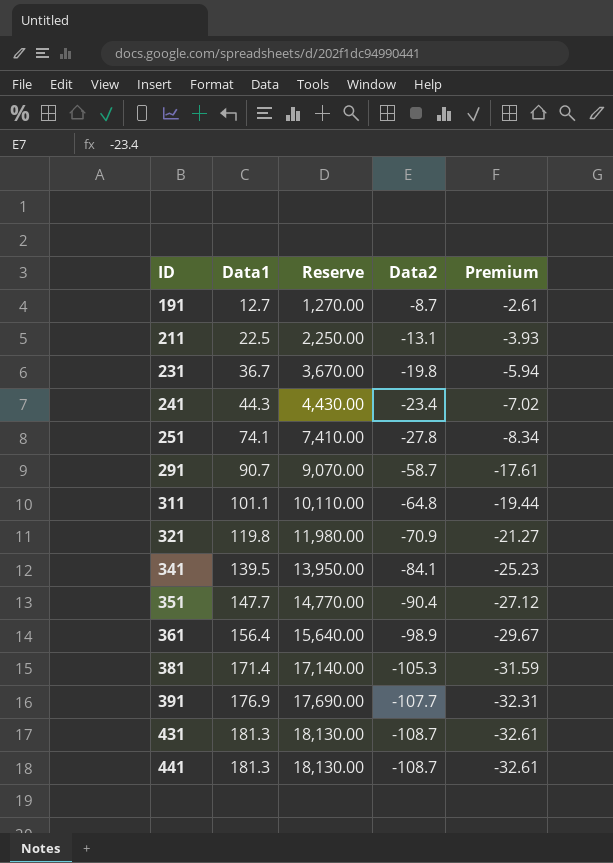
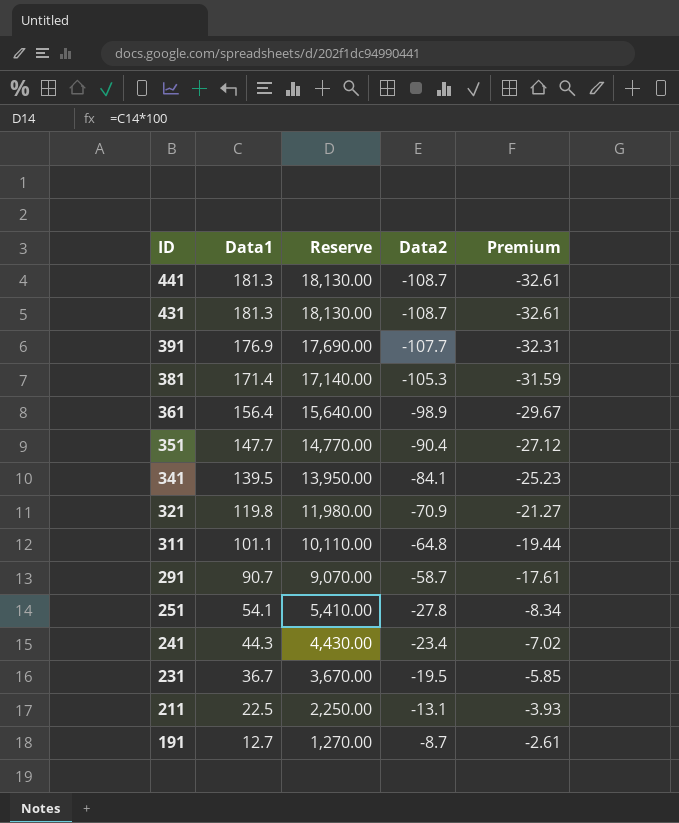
row order: ID ascending -> ID descending
251 | Data1: 74.1 -> 54.1
251 | Reserve: 7,410.00 -> 5,410.00
231 | Data2: -19.8 -> -19.5
231 | Premium: -5.94 -> -5.85

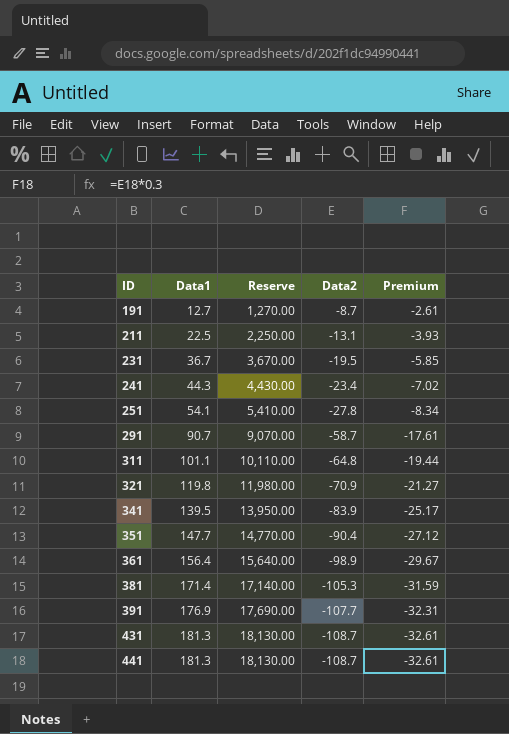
row order: ID descending -> ID ascending
341 | Data2: -84.1 -> -83.9
341 | Premium: -25.23 -> -25.17

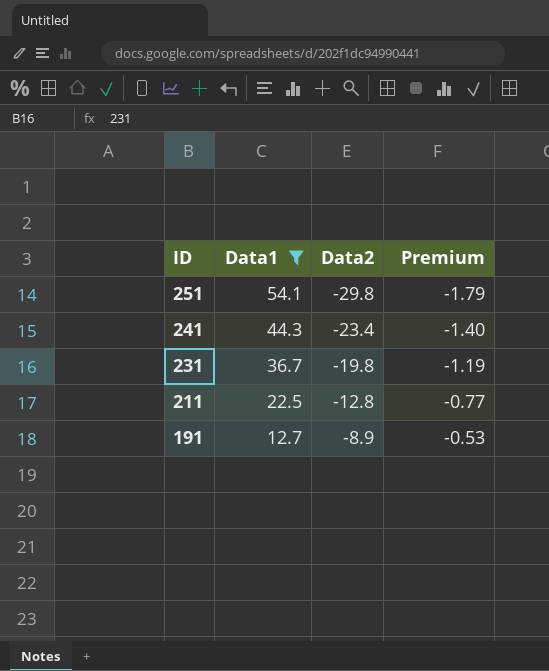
filter: none -> Data1 <= 54.1
row order: ID ascending -> ID descending
column Reserve | formula: [Data1] * 100 -> none
column Premium | formula: [Data2] * 0.3 -> [Data2] * 0.06
251 | Data2: -27.8 -> -29.8
231 | Data2: -19.5 -> -19.8
211 | Data2: -13.1 -> -12.8
191 | Data2: -8.7 -> -8.9

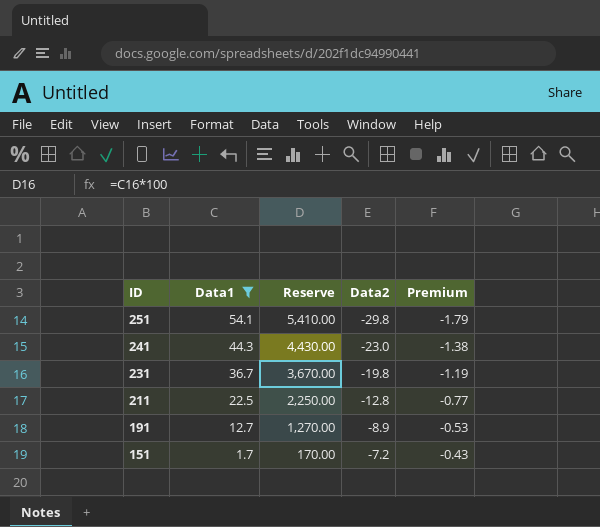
column Reserve | formula: none -> [Data1] * 100
241 | Data2: -23.4 -> -23.0
241 | Premium: -1.40 -> -1.38
row 151: none -> 1.7 | 170.00 | -7.2 | -0.43

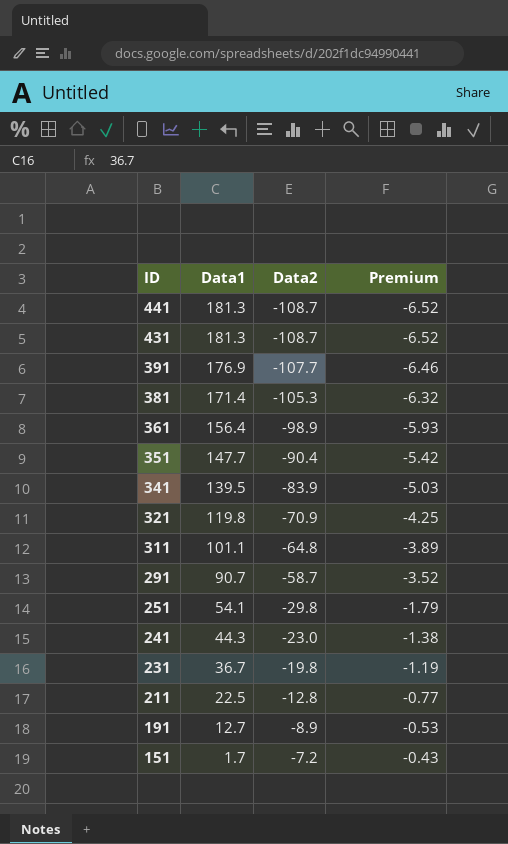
filter: Data1 <= 54.1 -> none
column Reserve | formula: [Data1] * 100 -> none

